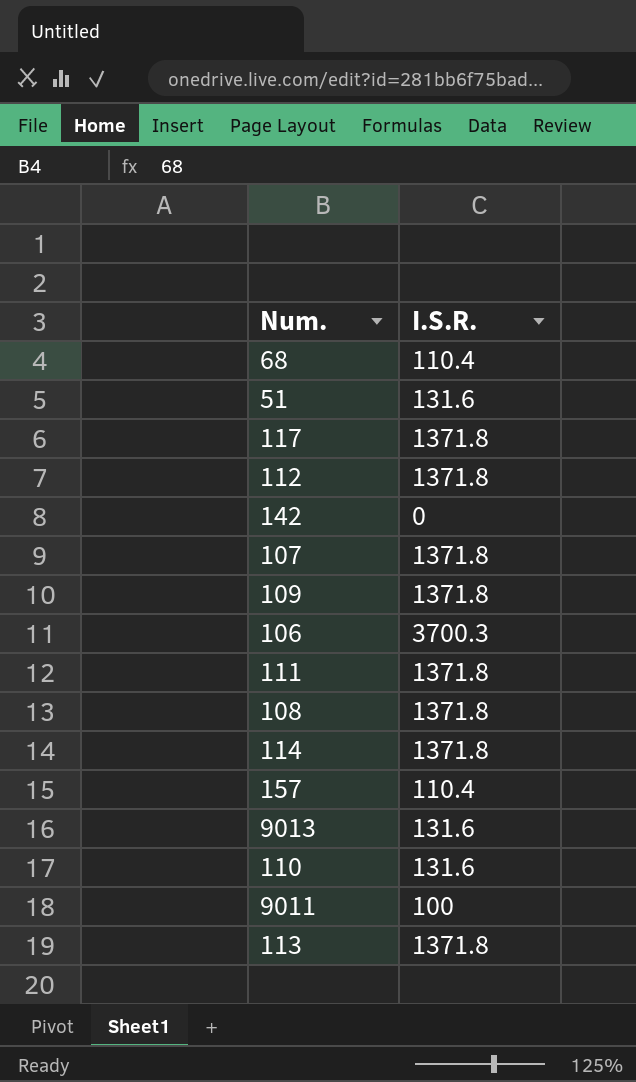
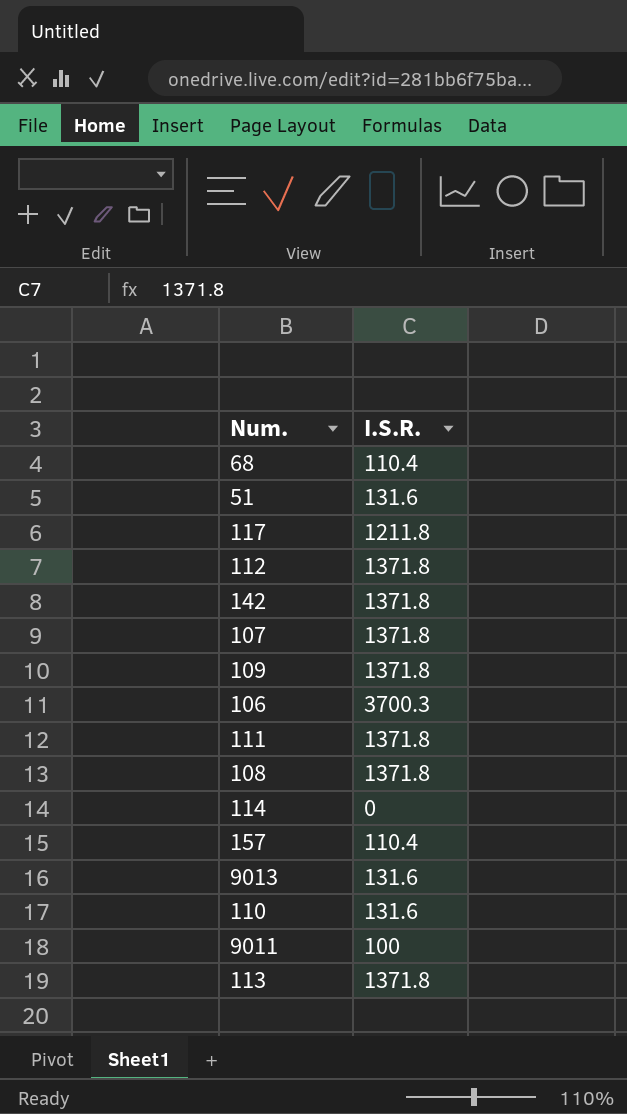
117 | I.S.R.: 1371.8 -> 1211.8
142 | I.S.R.: 0 -> 1371.8
114 | I.S.R.: 1371.8 -> 0

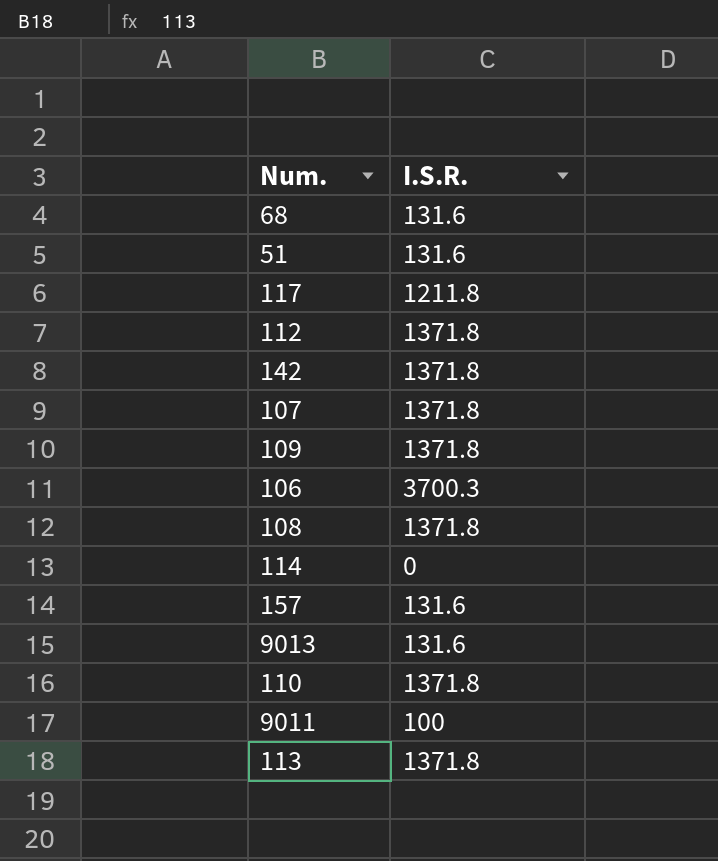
row 111: 1371.8 -> none
68 | I.S.R.: 110.4 -> 131.6
157 | I.S.R.: 110.4 -> 131.6
110 | I.S.R.: 131.6 -> 1371.8

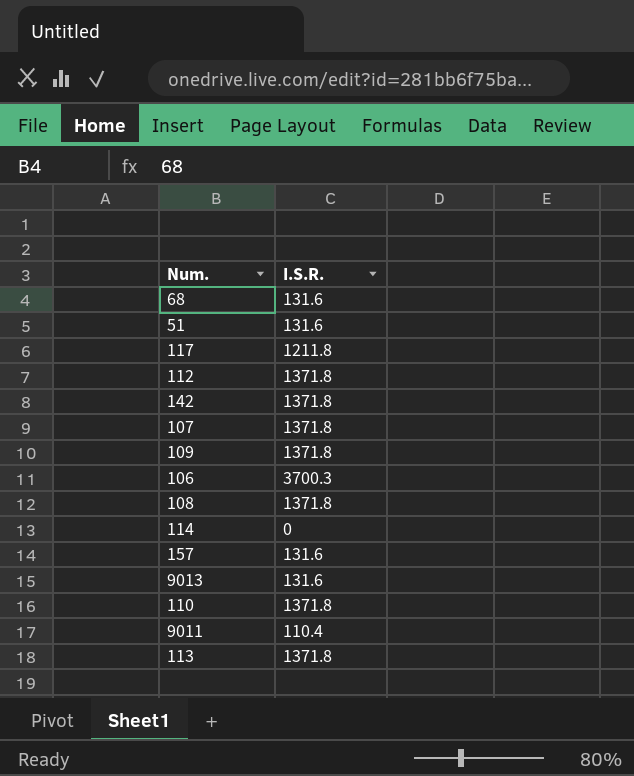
9011 | I.S.R.: 100 -> 110.4

